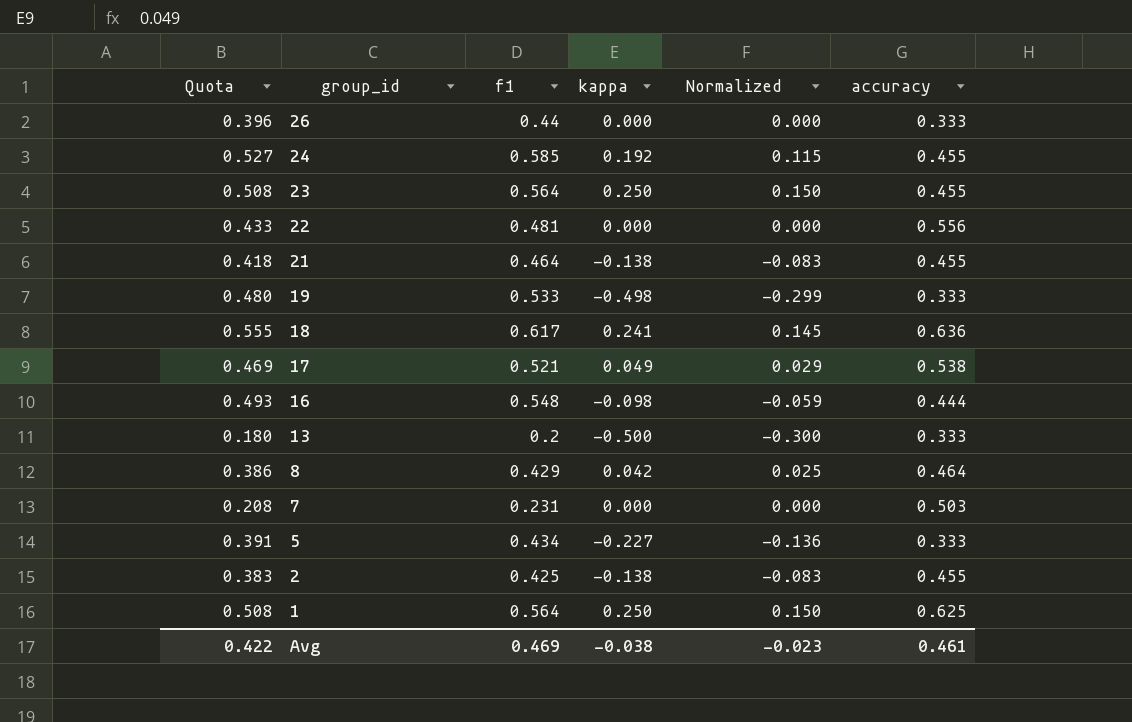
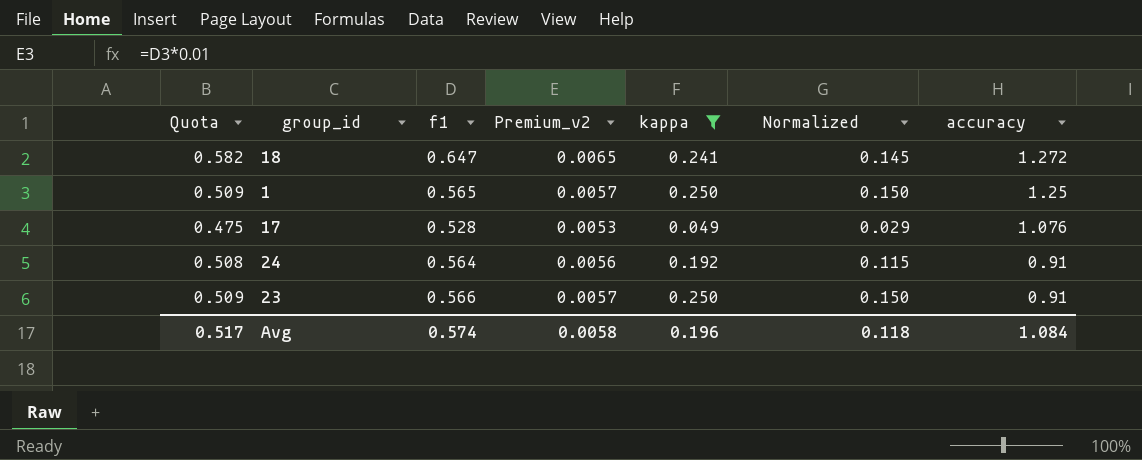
filter: none -> kappa >= 0.049
row order: group_id descending -> accuracy descending
column Premium_v2 | formula: none -> [f1] * 0.01
18 | Quota: 0.555 -> 0.582
18 | f1: 0.617 -> 0.647
18 | accuracy: 0.636 -> 1.272
1 | Quota: 0.508 -> 0.509
1 | f1: 0.564 -> 0.565
1 | accuracy: 0.625 -> 1.25
17 | Quota: 0.469 -> 0.475
17 | f1: 0.521 -> 0.528
17 | accuracy: 0.538 -> 1.076
24 | Quota: 0.527 -> 0.508
24 | f1: 0.585 -> 0.564
24 | accuracy: 0.455 -> 0.91
23 | Quota: 0.508 -> 0.509
23 | f1: 0.564 -> 0.566
23 | accuracy: 0.455 -> 0.91
Avg | Quota: 0.422 -> 0.517
Avg | f1: 0.469 -> 0.574
Avg | kappa: -0.038 -> 0.196
Avg | Normalized: -0.023 -> 0.118
Avg | accuracy: 0.461 -> 1.084

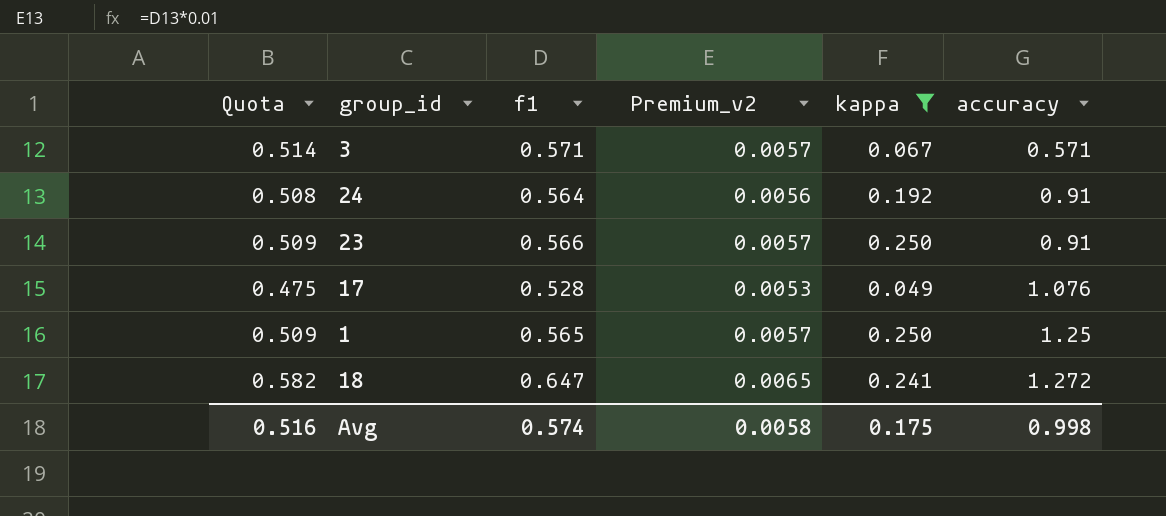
row order: accuracy descending -> accuracy ascending
column Normalized | formula: [kappa] * 0.6 -> none
row 3: none -> 0.514 | 0.571 | 0.0057 | 0.067 | 0.571
Avg | Quota: 0.517 -> 0.516
Avg | kappa: 0.196 -> 0.175
Avg | accuracy: 1.084 -> 0.998

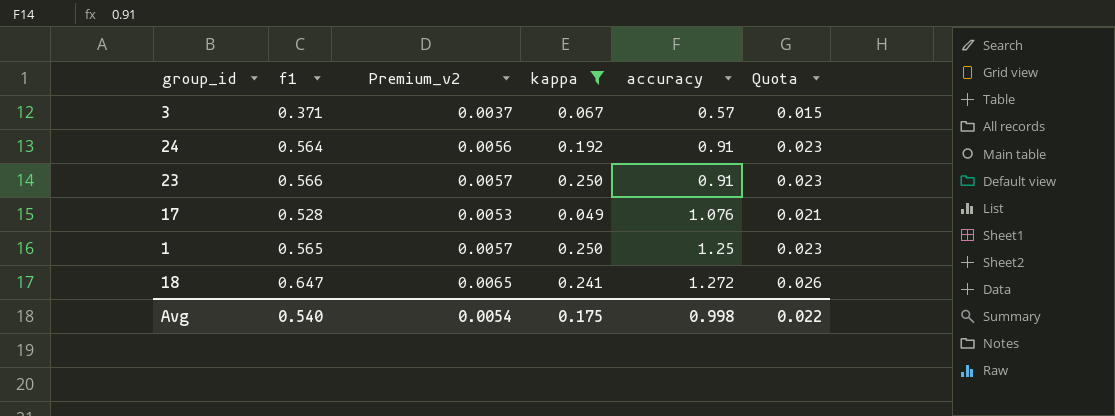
column Quota | formula: [f1] * 0.9 -> [f1] * 0.04
column Quota | position: 1 -> 6
3 | f1: 0.571 -> 0.371
3 | Premium_v2: 0.0057 -> 0.0037
3 | accuracy: 0.571 -> 0.57
Avg | f1: 0.574 -> 0.540
Avg | Premium_v2: 0.0058 -> 0.0054
Avg | Quota: 0.516 -> 0.022

